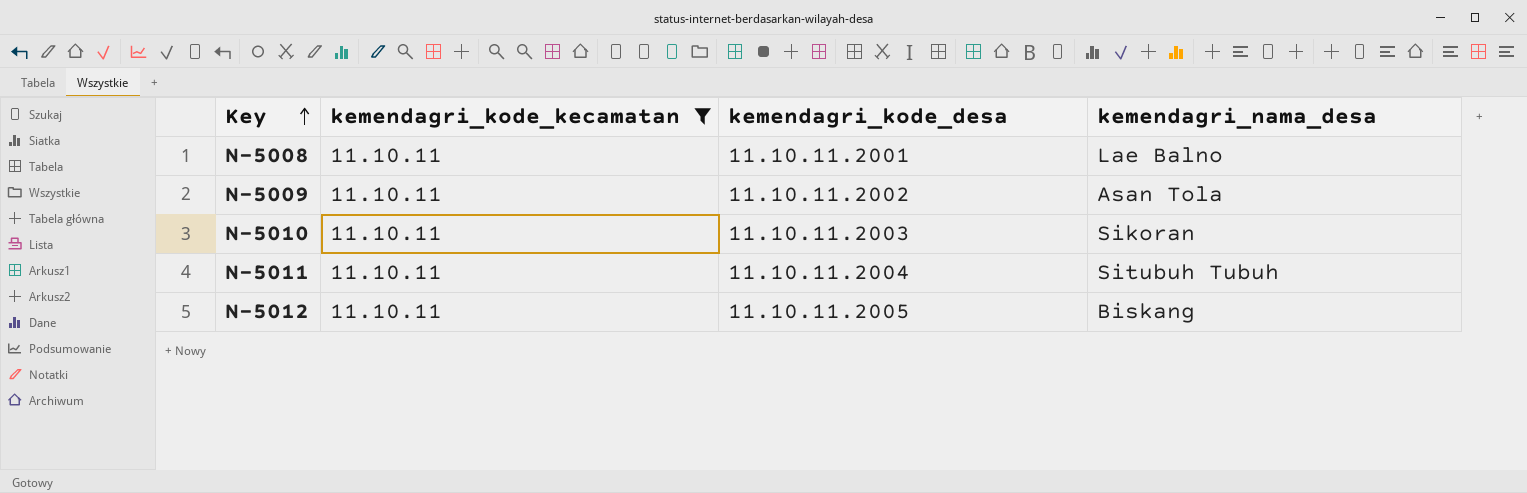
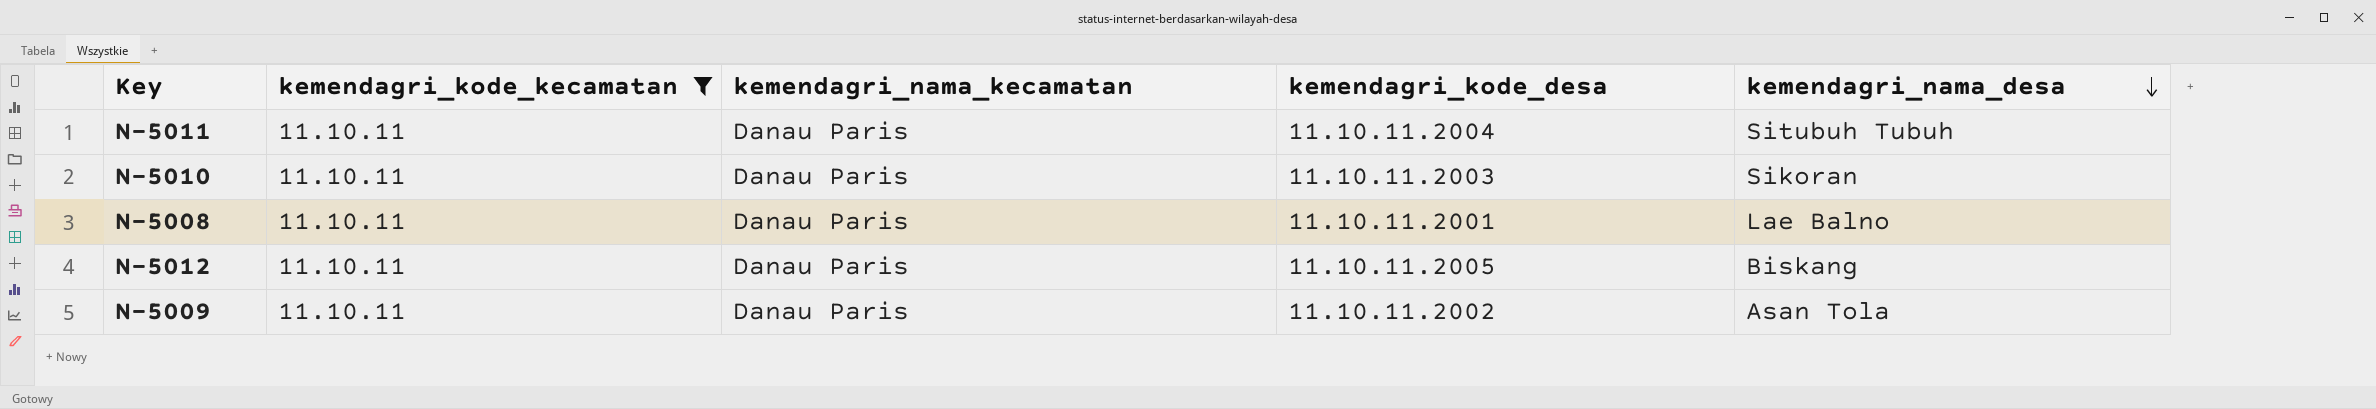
row order: Key ascending -> kemendagri_nama_desa descending
column kemendagri_nama_kecamatan | position: none -> 3

